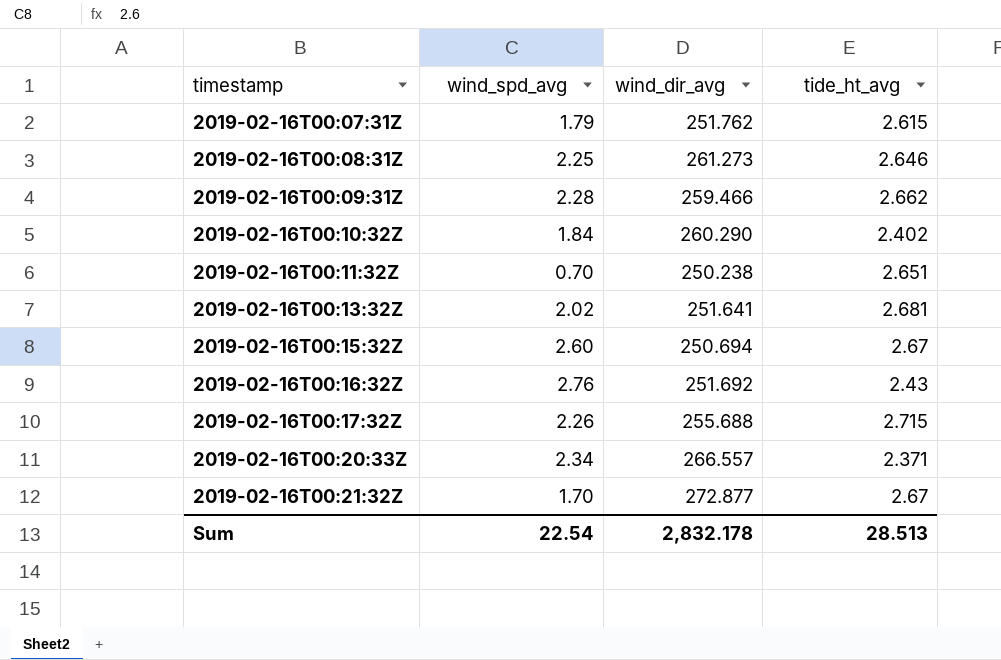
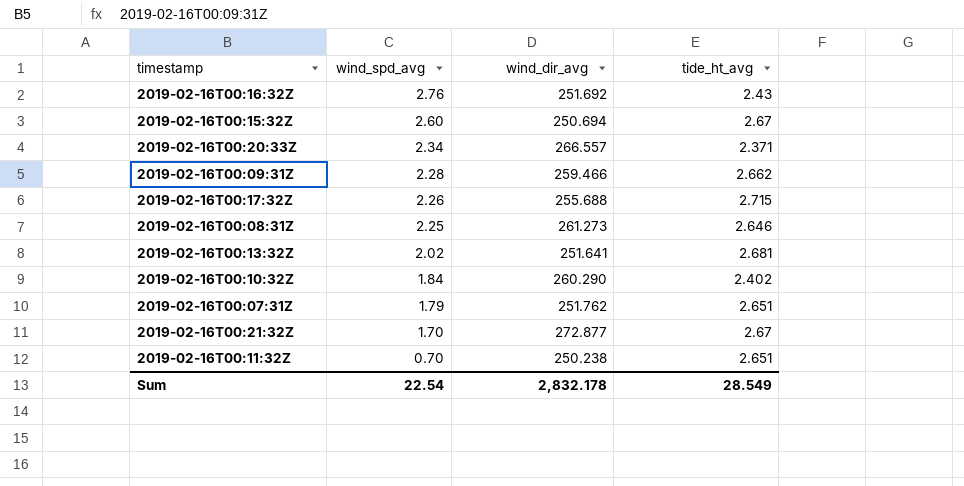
row order: timestamp ascending -> wind_spd_avg descending
2019-02-16T00:07:31Z | tide_ht_avg: 2.615 -> 2.651
Sum | tide_ht_avg: 28.513 -> 28.549

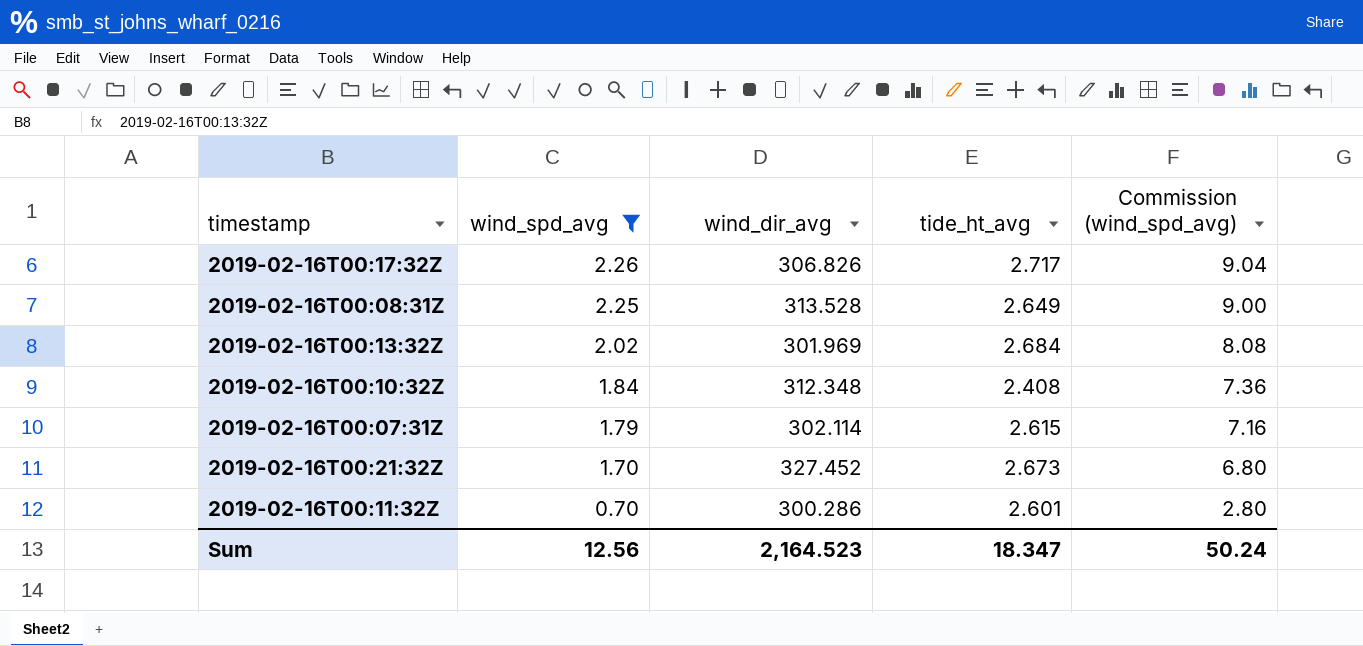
filter: none -> wind_spd_avg <= 2.26
column Commission (wind_spd_avg) | formula: none -> [wind_spd_avg] * 4
2019-02-16T00:17:32Z | wind_dir_avg: 255.688 -> 306.826
2019-02-16T00:17:32Z | tide_ht_avg: 2.715 -> 2.717
2019-02-16T00:08:31Z | wind_dir_avg: 261.273 -> 313.528
2019-02-16T00:08:31Z | tide_ht_avg: 2.646 -> 2.649
2019-02-16T00:13:32Z | wind_dir_avg: 251.641 -> 301.969
2019-02-16T00:13:32Z | tide_ht_avg: 2.681 -> 2.684
2019-02-16T00:10:32Z | wind_dir_avg: 260.290 -> 312.348
2019-02-16T00:10:32Z | tide_ht_avg: 2.402 -> 2.408
2019-02-16T00:07:31Z | wind_dir_avg: 251.762 -> 302.114
2019-02-16T00:07:31Z | tide_ht_avg: 2.651 -> 2.615
2019-02-16T00:21:32Z | wind_dir_avg: 272.877 -> 327.452
2019-02-16T00:21:32Z | tide_ht_avg: 2.67 -> 2.673
2019-02-16T00:11:32Z | wind_dir_avg: 250.238 -> 300.286
2019-02-16T00:11:32Z | tide_ht_avg: 2.651 -> 2.601
Sum | wind_spd_avg: 22.54 -> 12.56
Sum | wind_dir_avg: 2,832.178 -> 2,164.523
Sum | tide_ht_avg: 28.549 -> 18.347

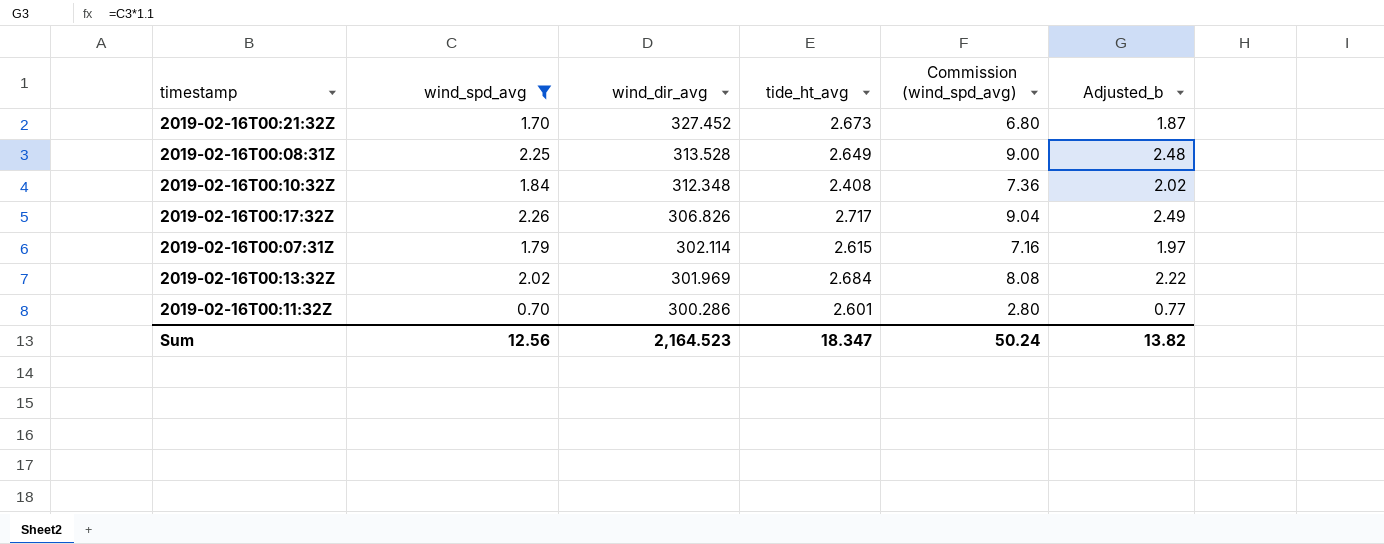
row order: wind_spd_avg descending -> wind_dir_avg descending
column Adjusted_b | formula: none -> [wind_spd_avg] * 1.1

